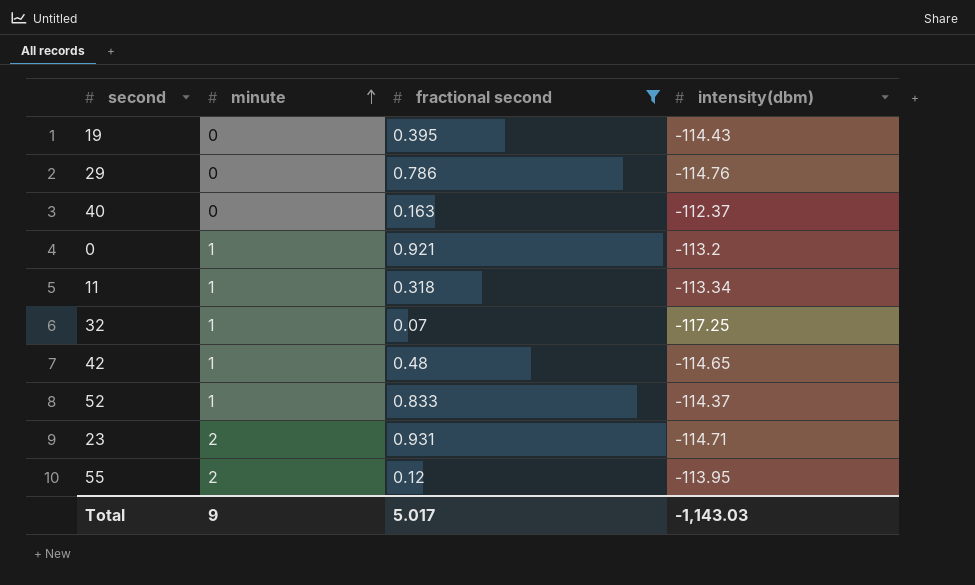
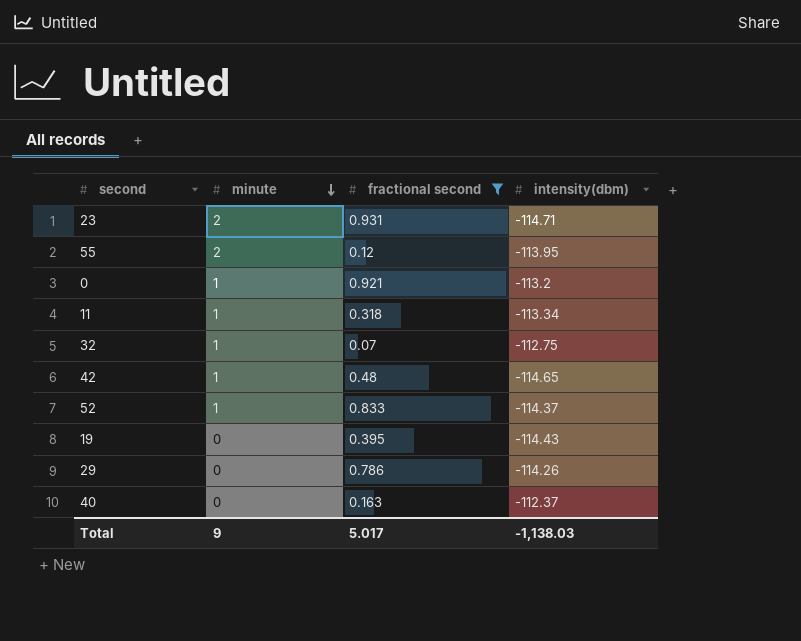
row order: minute ascending -> minute descending
32 | intensity(dbm): -117.25 -> -112.75
29 | intensity(dbm): -114.76 -> -114.26
Total | intensity(dbm): -1,143.03 -> -1,138.03

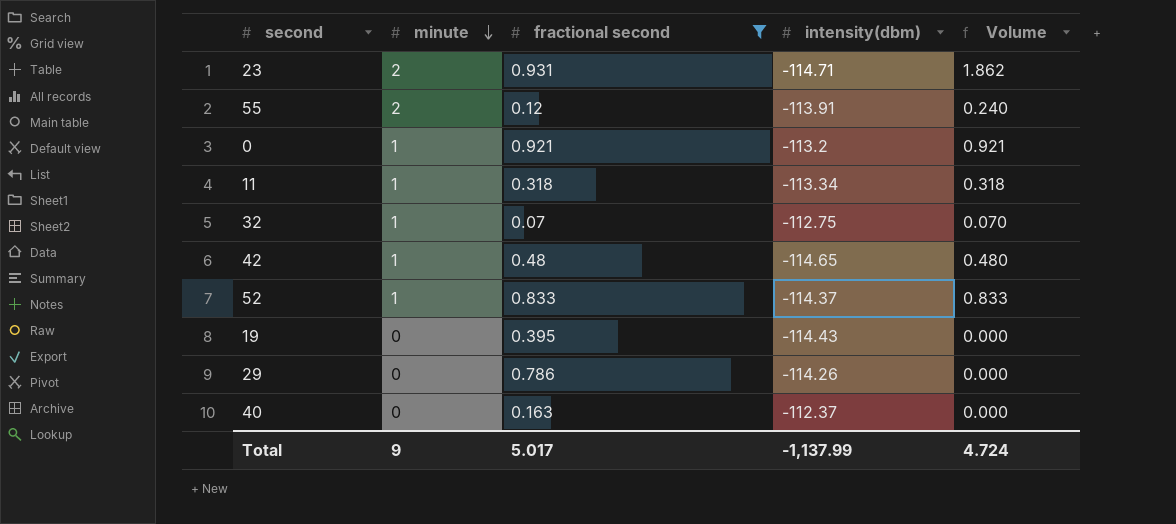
column Volume | formula: none -> [minute] * [fractional second]
55 | intensity(dbm): -113.95 -> -113.91
Total | intensity(dbm): -1,138.03 -> -1,137.99

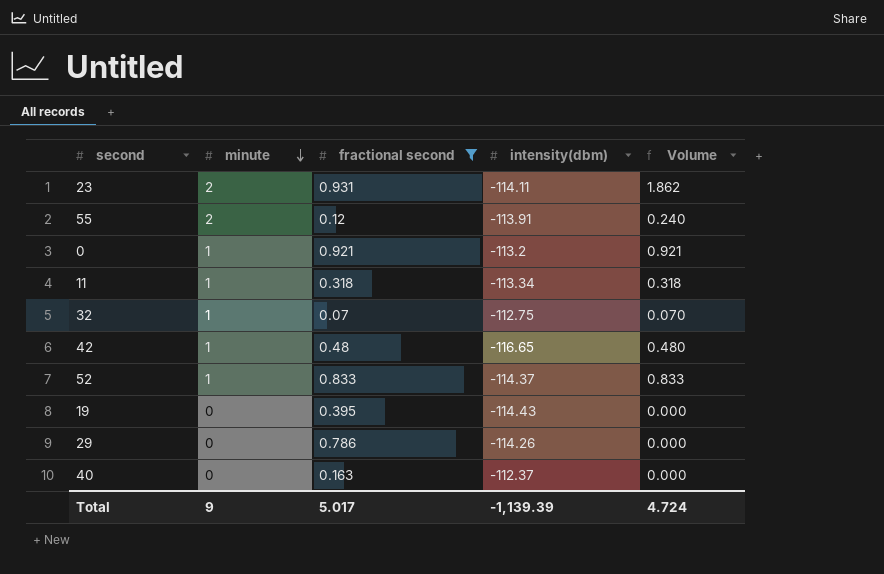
23 | intensity(dbm): -114.71 -> -114.11
42 | intensity(dbm): -114.65 -> -116.65
Total | intensity(dbm): -1,137.99 -> -1,139.39

